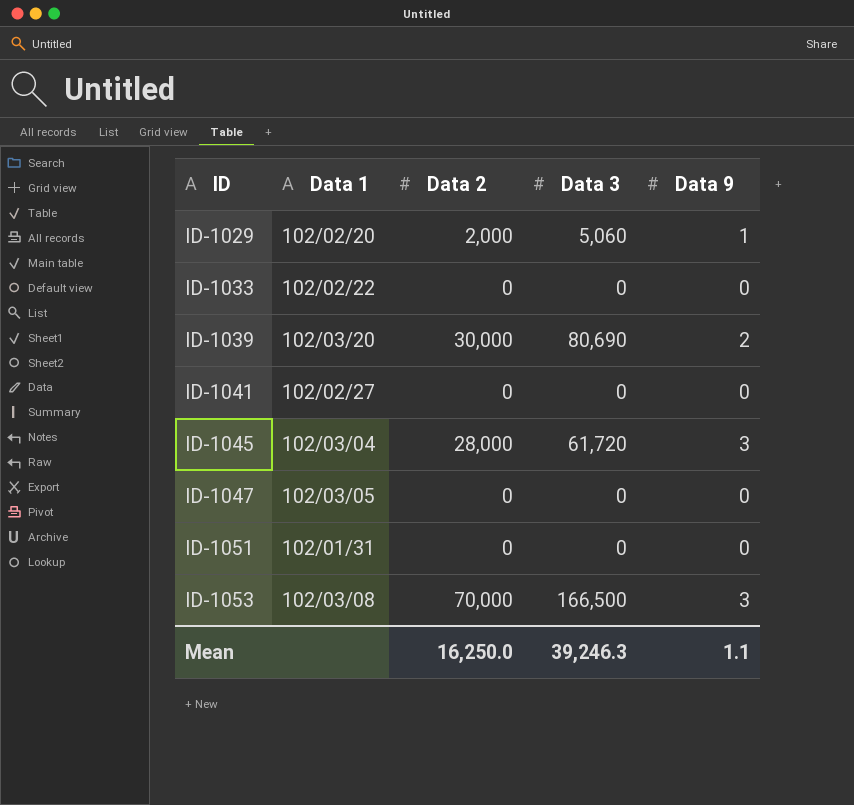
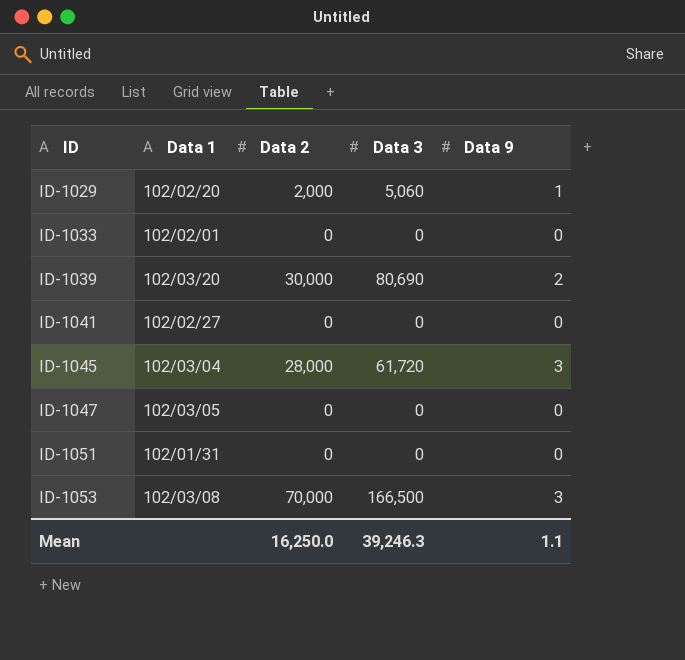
ID-1033 | Data 1: 102/02/22 -> 102/02/01

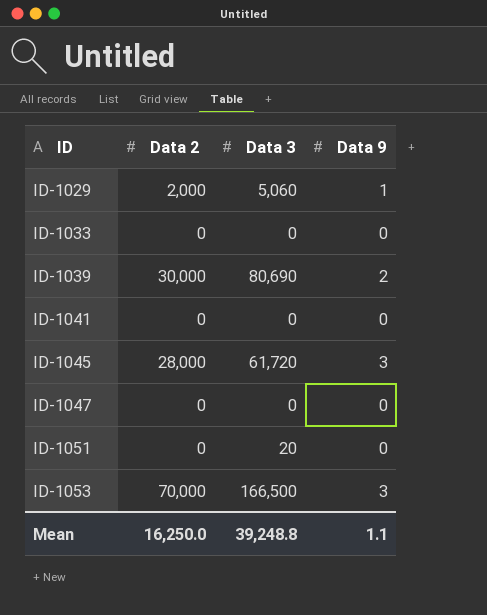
column Data 1 | position: 2 -> none
ID-1051 | Data 3: 0 -> 20
Mean | Data 3: 39,246.3 -> 39,248.8

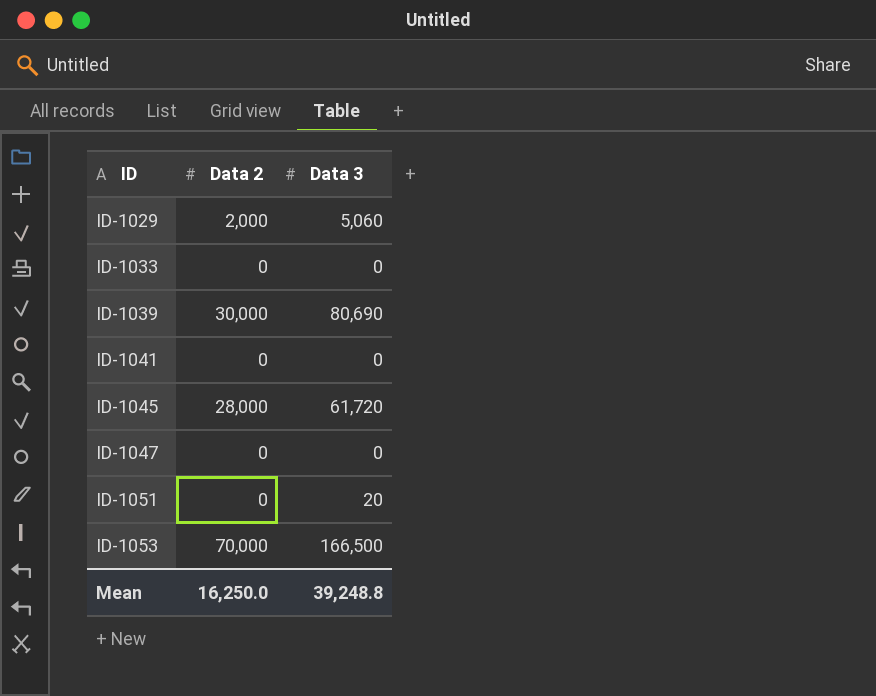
column Data 9 | position: 4 -> none

